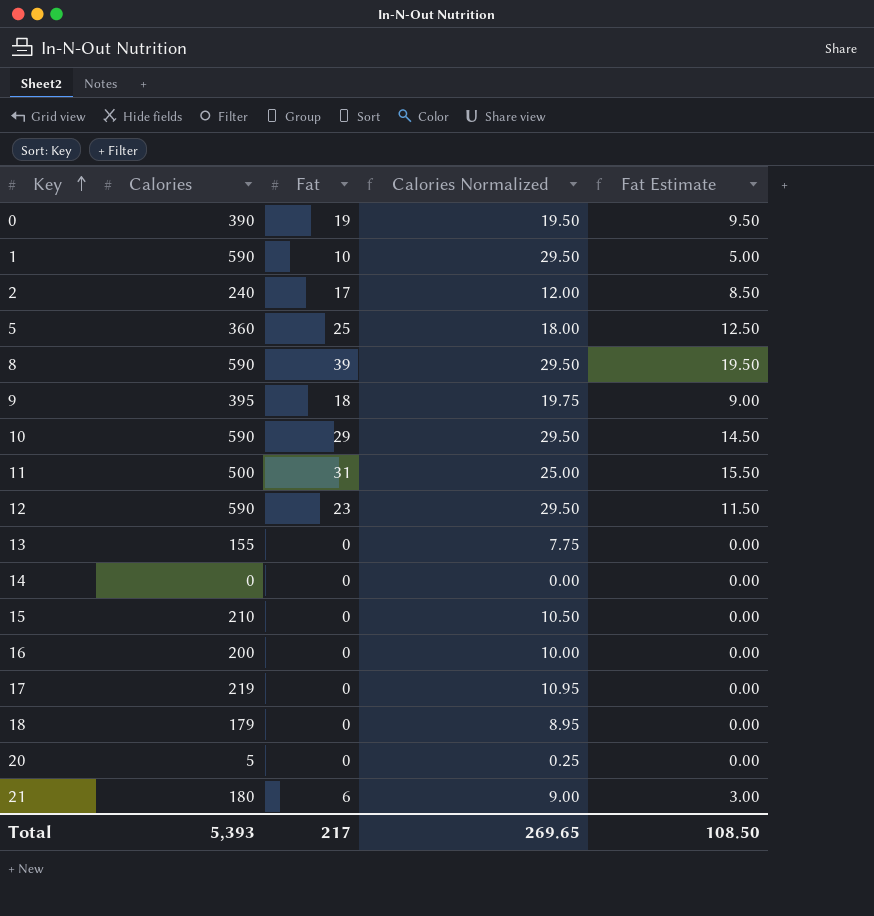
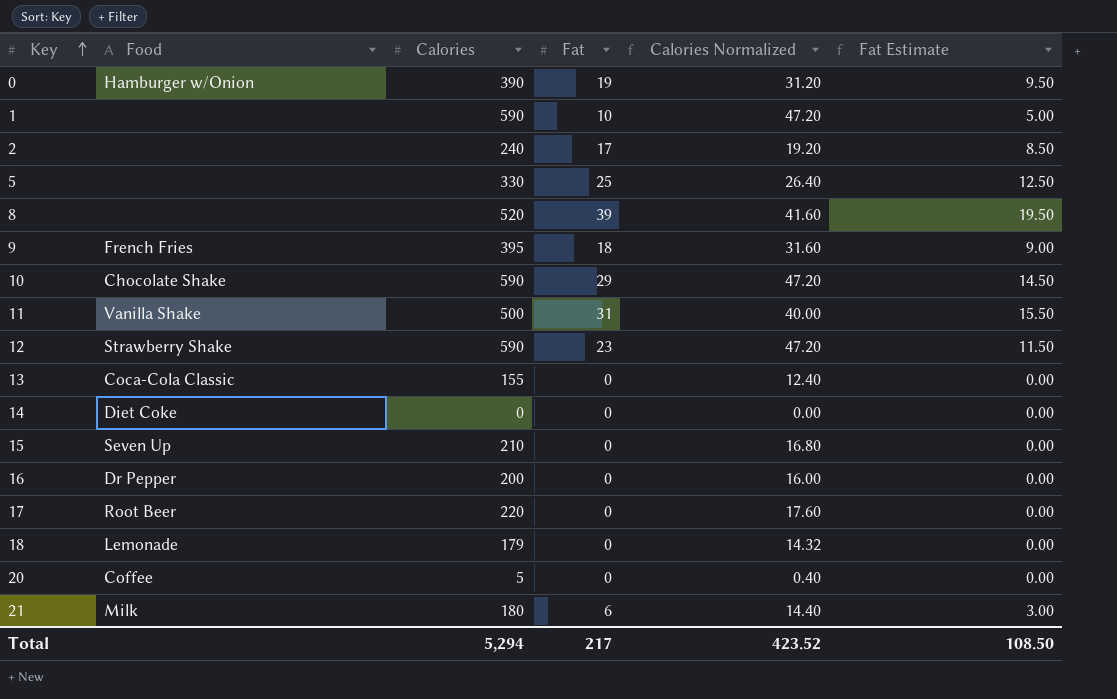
column Food | position: none -> 2
column Calories Normalized | formula: [Calories] * 0.05 -> [Calories] * 0.08
5 | Calories: 360 -> 330
8 | Calories: 590 -> 520
17 | Calories: 219 -> 220
Total | Calories: 5,393 -> 5,294
Total | Calories Normalized: 269.65 -> 423.52

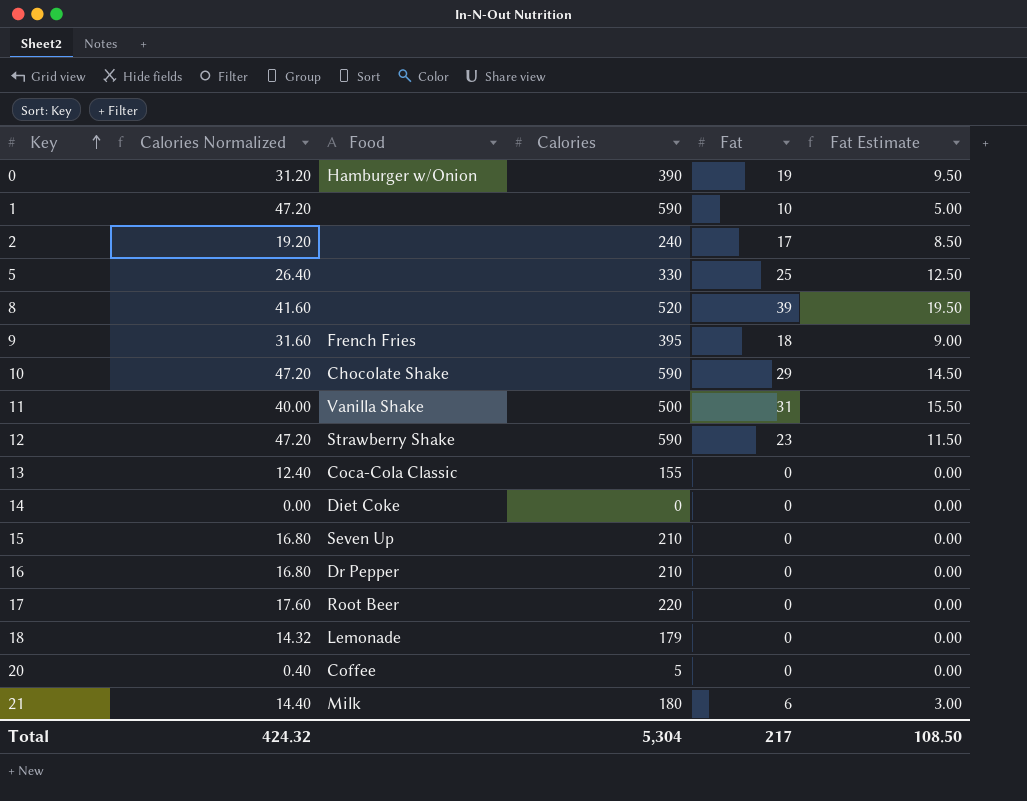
column Calories Normalized | position: 5 -> 2
16 | Calories Normalized: 16.00 -> 16.80
16 | Calories: 200 -> 210
Total | Calories Normalized: 423.52 -> 424.32
Total | Calories: 5,294 -> 5,304

